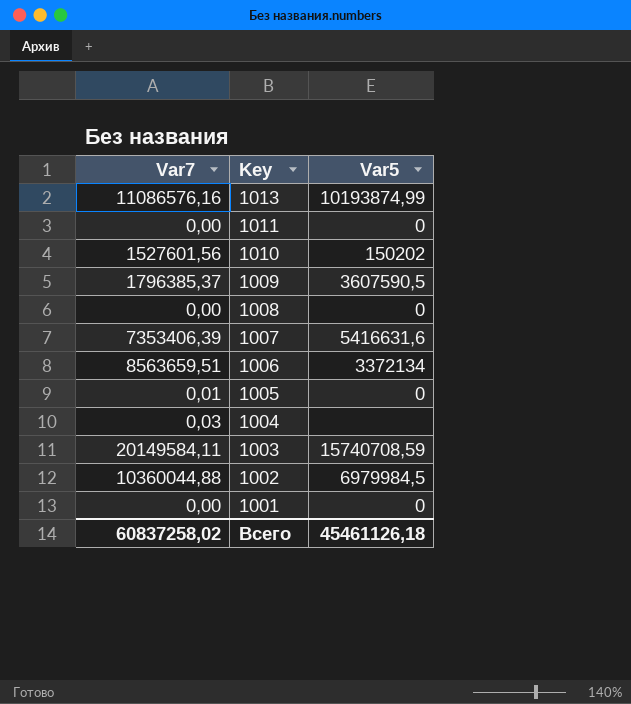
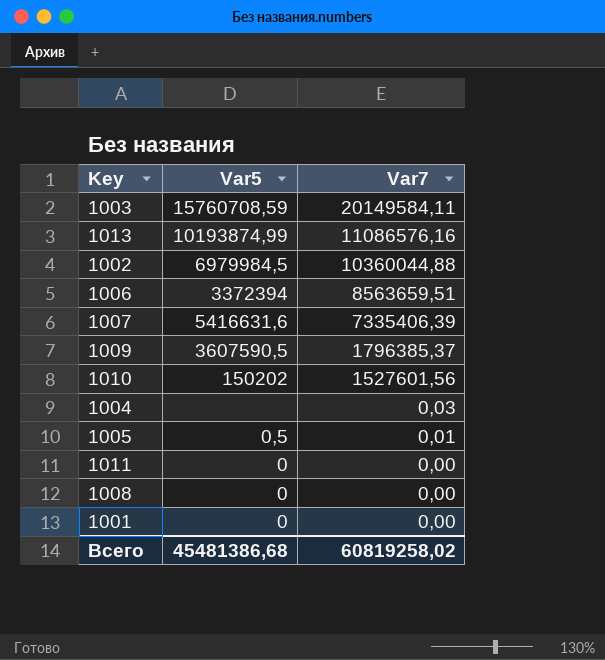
row order: Key descending -> Var7 descending
column Var7 | position: 1 -> 3
1003 | Var5: 15740708,59 -> 15760708,59
1006 | Var5: 3372134 -> 3372394
1007 | Var7: 7353406,39 -> 7335406,39
1005 | Var5: 0 -> 0,5
Всего | Var5: 45461126,18 -> 45481386,68
Всего | Var7: 60837258,02 -> 60819258,02

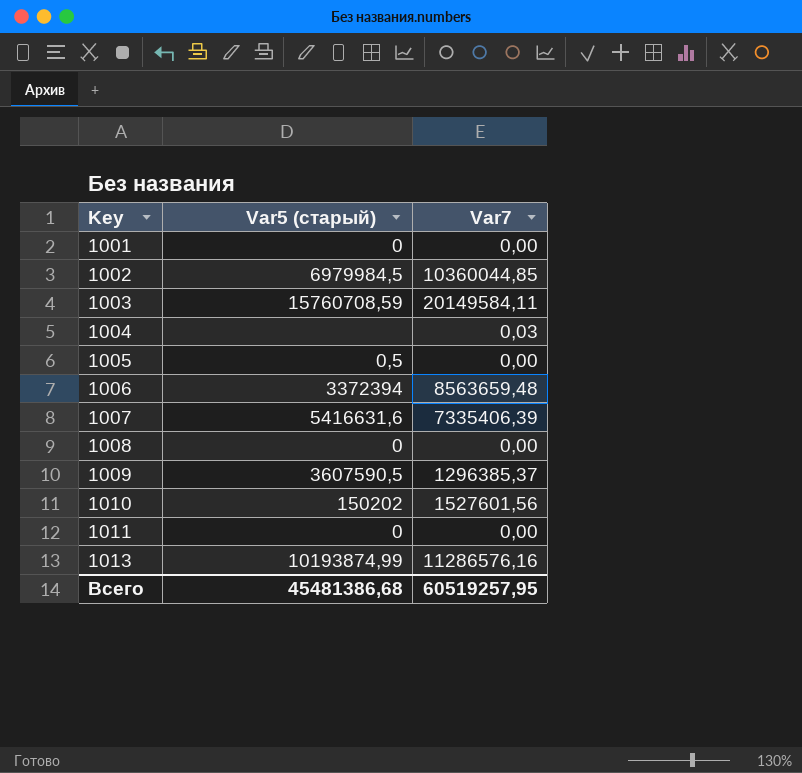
row order: Var7 descending -> Key ascending
column name: Var5 -> Var5 (старый)
1002 | Var7: 10360044,88 -> 10360044,85
1005 | Var7: 0,01 -> 0,00
1006 | Var7: 8563659,51 -> 8563659,48
1009 | Var7: 1796385,37 -> 1296385,37
1013 | Var7: 11086576,16 -> 11286576,16
Всего | Var7: 60819258,02 -> 60519257,95

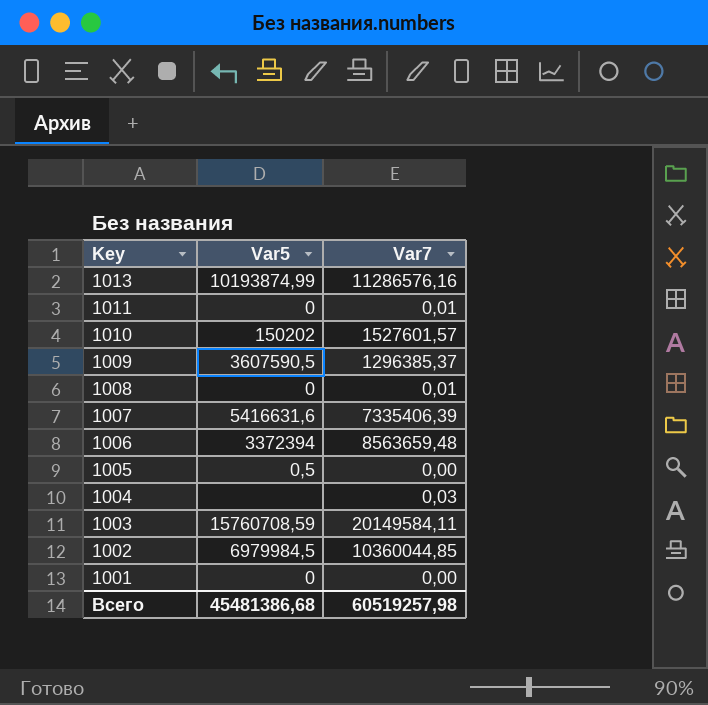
row order: Key ascending -> Key descending
column name: Var5 (старый) -> Var5
1011 | Var7: 0,00 -> 0,01
1010 | Var7: 1527601,56 -> 1527601,57
1008 | Var7: 0,00 -> 0,01
Всего | Var7: 60519257,95 -> 60519257,98

